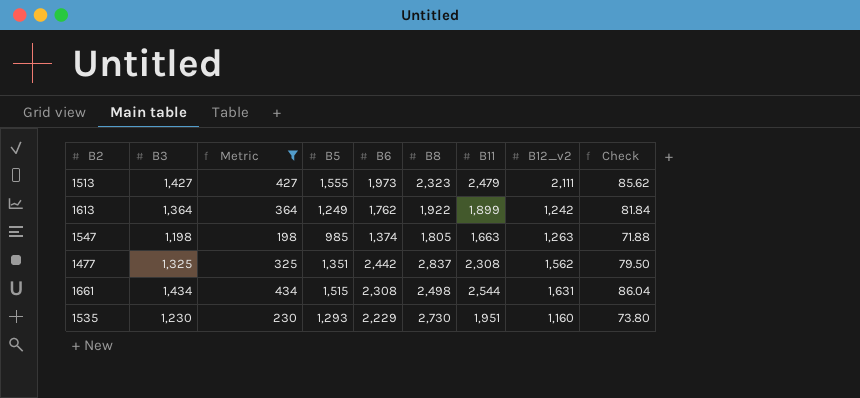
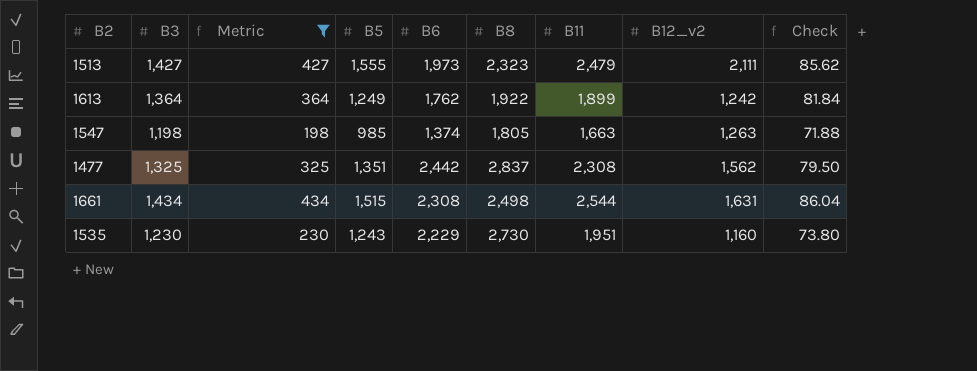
1535 | B5: 1,293 -> 1,243

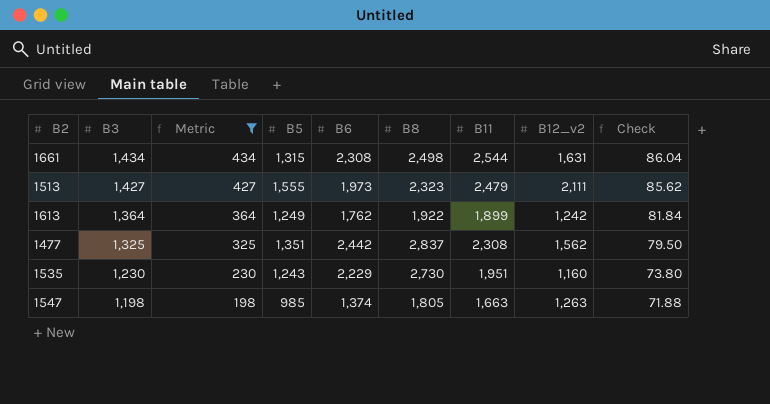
row order: none -> B3 descending
1661 | B5: 1,515 -> 1,315

